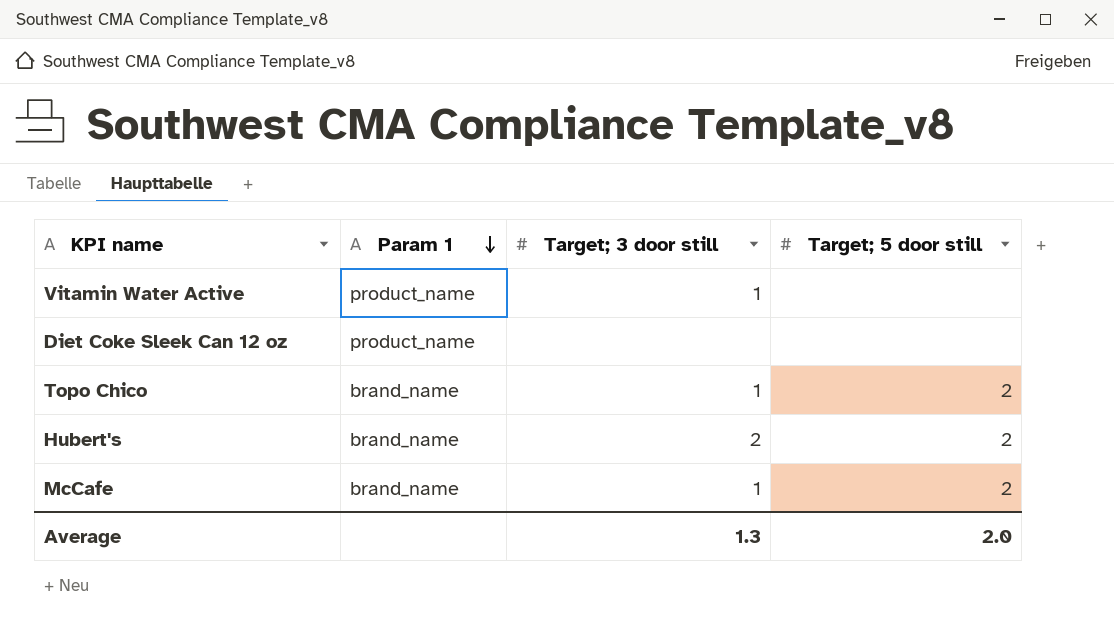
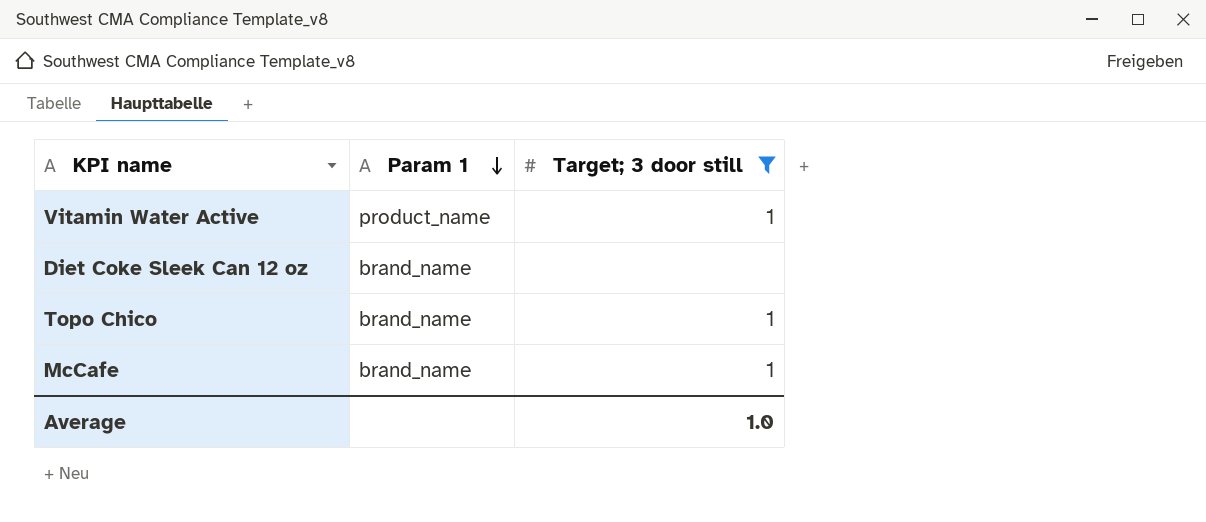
filter: none -> Target; 3 door still != 2
column Target; 5 door still | position: 4 -> none
Diet Coke Sleek Can 12 oz | Param 1: product_name -> brand_name
Average | Target; 3 door still: 1.3 -> 1.0

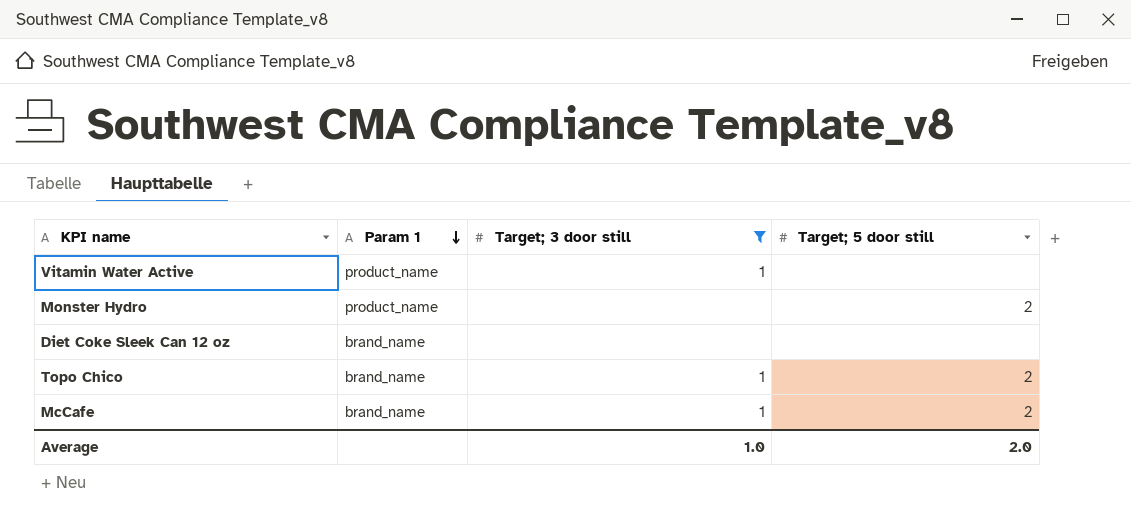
column Target; 5 door still | position: none -> 4
row Monster Hydro: none -> product_name | none | 2

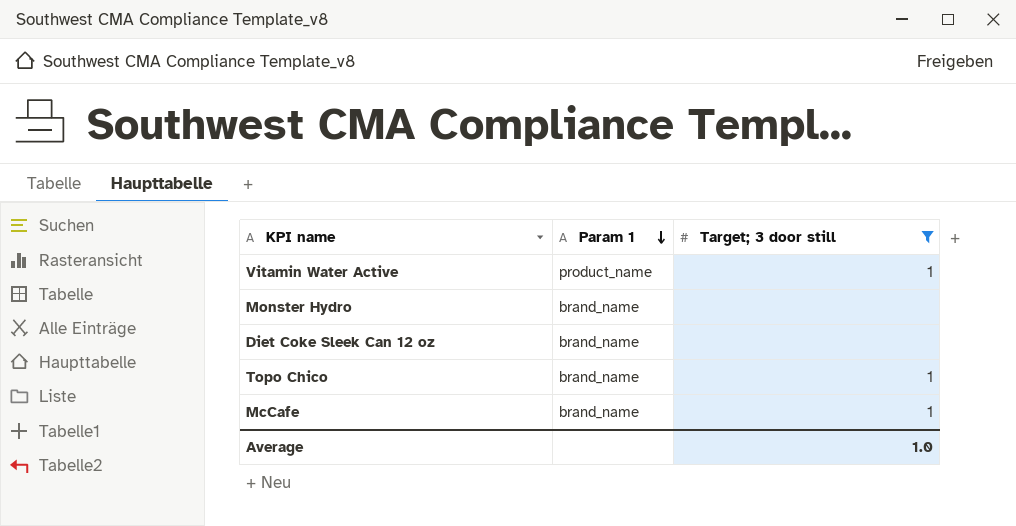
column Target; 5 door still | position: 4 -> none
Monster Hydro | Param 1: product_name -> brand_name

